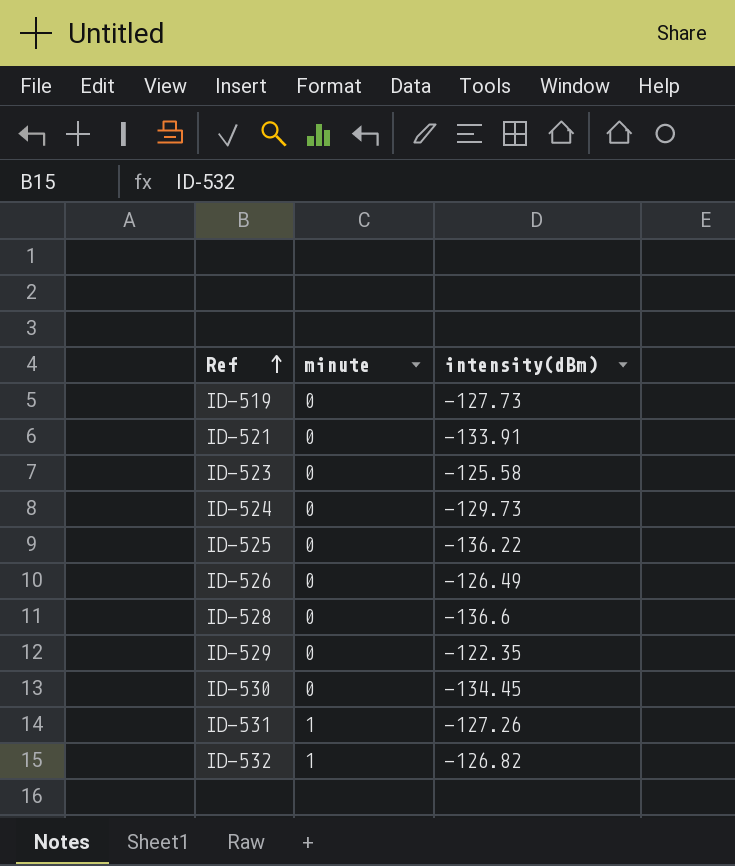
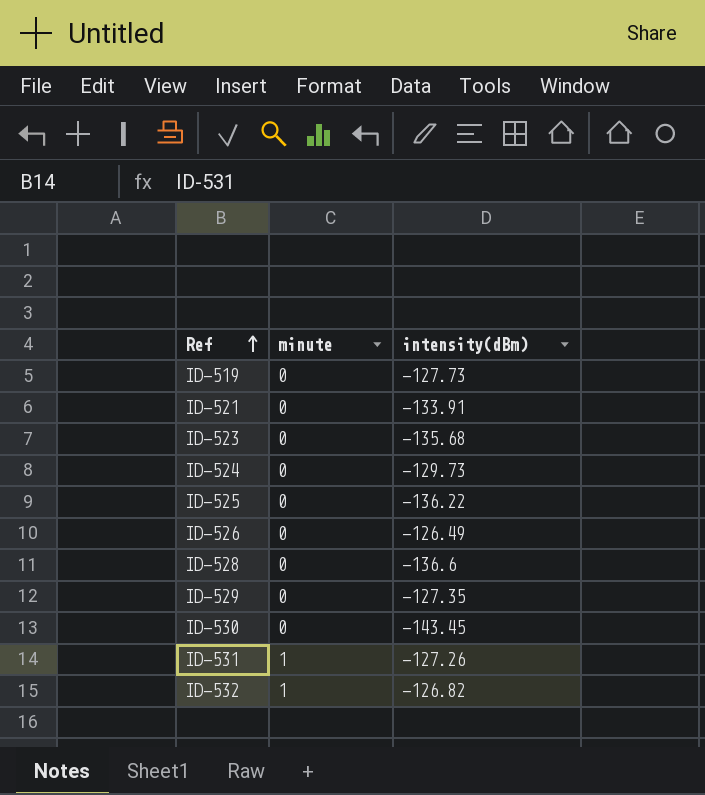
ID-523 | intensity(dBm): -125.58 -> -135.68
ID-529 | intensity(dBm): -122.35 -> -127.35
ID-530 | intensity(dBm): -134.45 -> -143.45

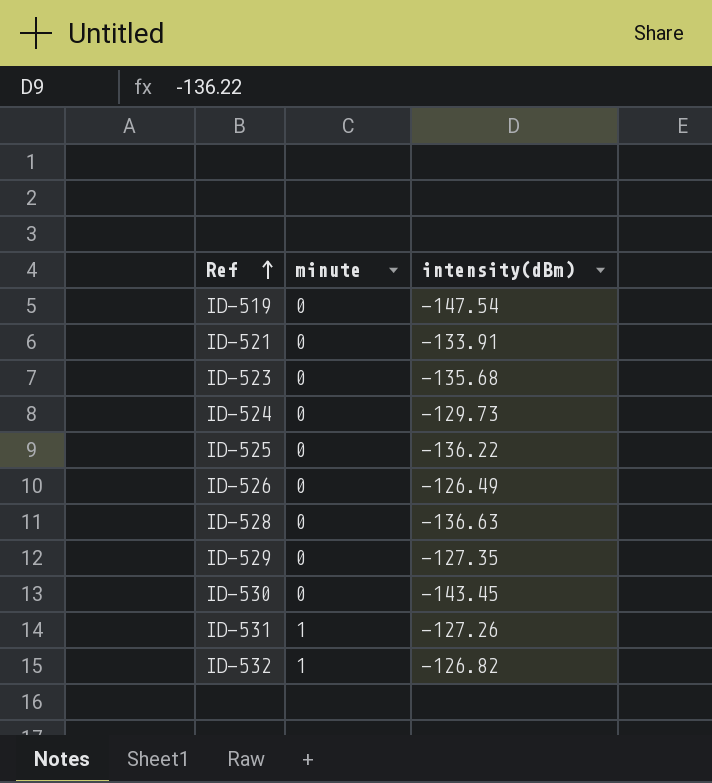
ID-519 | intensity(dBm): -127.73 -> -147.54
ID-528 | intensity(dBm): -136.6 -> -136.63

